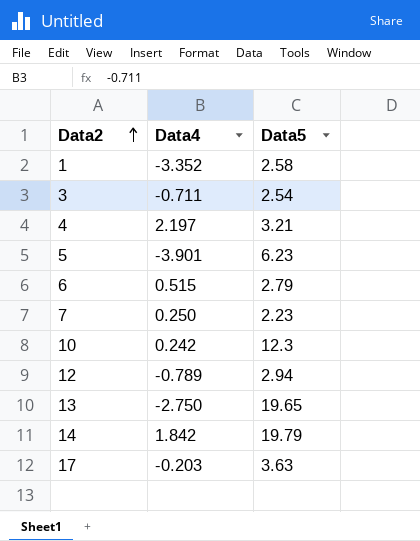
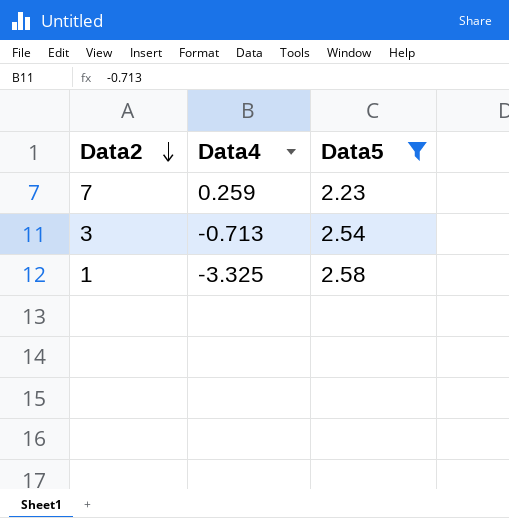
filter: none -> Data5 <= 2.58
row order: Data2 ascending -> Data2 descending
7 | Data4: 0.250 -> 0.259
3 | Data4: -0.711 -> -0.713
1 | Data4: -3.352 -> -3.325

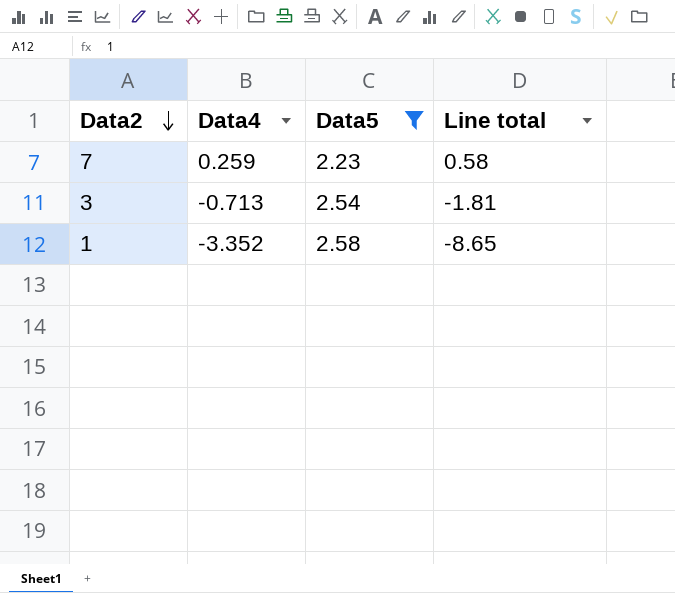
column Line total | formula: none -> [Data4] * [Data5]
1 | Data4: -3.325 -> -3.352

